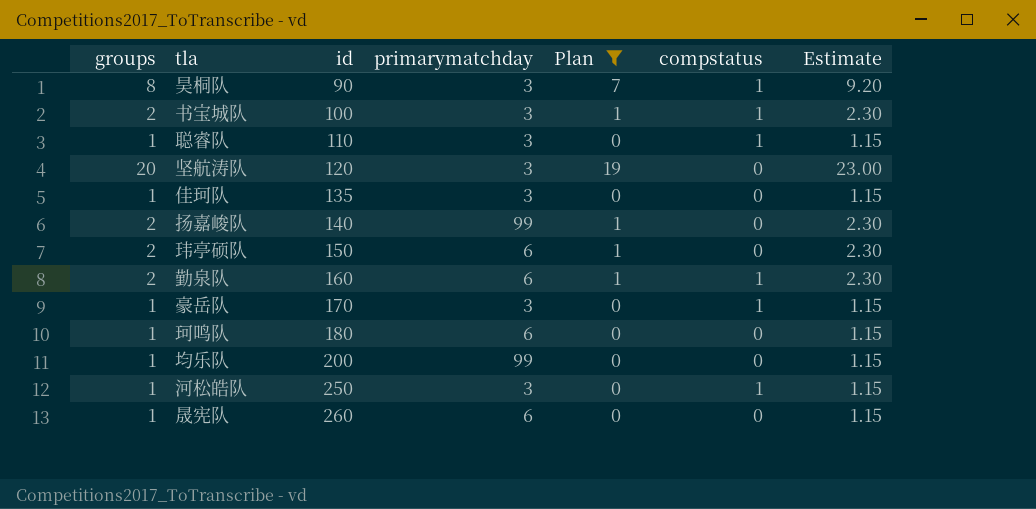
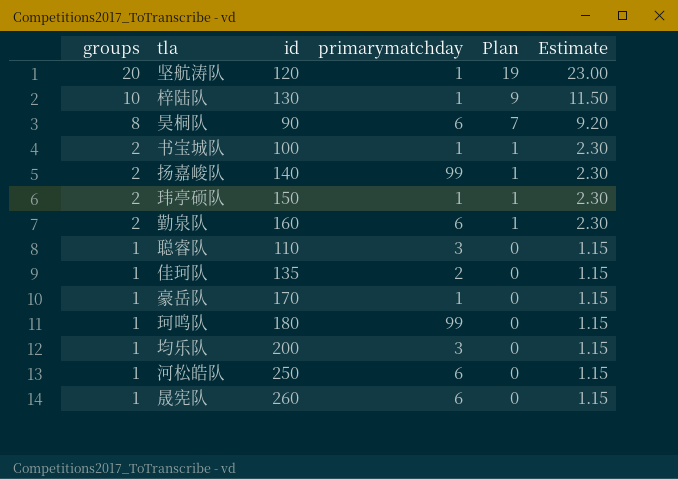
filter: Plan != 9 -> none
row order: id ascending -> groups descending
column compstatus | position: 6 -> none
坚航涛队 | primarymatchday: 3 -> 1
昊桐队 | primarymatchday: 3 -> 6
书宝城队 | primarymatchday: 3 -> 1
玮亭硕队 | primarymatchday: 6 -> 1
佳珂队 | primarymatchday: 3 -> 2
豪岳队 | primarymatchday: 3 -> 1
珂鸣队 | primarymatchday: 6 -> 99
均乐队 | primarymatchday: 99 -> 3
河松皓队 | primarymatchday: 3 -> 6

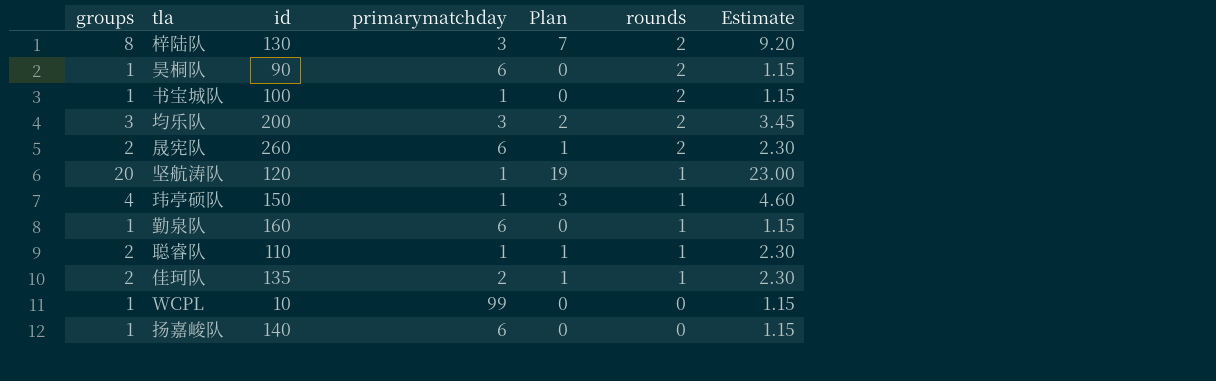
row order: groups descending -> rounds descending
column rounds | position: none -> 6
row 豪岳队: 1 | 170 | 1 | 0 | 1.15 -> none
row 珂鸣队: 1 | 180 | 99 | 0 | 1.15 -> none
row 河松皓队: 1 | 250 | 6 | 0 | 1.15 -> none
梓陆队 | groups: 10 -> 8
梓陆队 | primarymatchday: 1 -> 3
梓陆队 | Plan: 9 -> 7
梓陆队 | Estimate: 11.50 -> 9.20
昊桐队 | groups: 8 -> 1
昊桐队 | Plan: 7 -> 0
昊桐队 | Estimate: 9.20 -> 1.15
书宝城队 | groups: 2 -> 1
书宝城队 | Plan: 1 -> 0
书宝城队 | Estimate: 2.30 -> 1.15
均乐队 | groups: 1 -> 3
均乐队 | Plan: 0 -> 2
均乐队 | Estimate: 1.15 -> 3.45
晟宪队 | groups: 1 -> 2
晟宪队 | Plan: 0 -> 1
晟宪队 | Estimate: 1.15 -> 2.30
玮亭硕队 | groups: 2 -> 4
玮亭硕队 | Plan: 1 -> 3
玮亭硕队 | Estimate: 2.30 -> 4.60
勤泉队 | groups: 2 -> 1
勤泉队 | Plan: 1 -> 0
勤泉队 | Estimate: 2.30 -> 1.15
聪睿队 | groups: 1 -> 2
聪睿队 | primarymatchday: 3 -> 1
聪睿队 | Plan: 0 -> 1
聪睿队 | Estimate: 1.15 -> 2.30
佳珂队 | groups: 1 -> 2
佳珂队 | Plan: 0 -> 1
佳珂队 | Estimate: 1.15 -> 2.30
row WCPL: none -> 1 | 10 | 99 | 0 | 0 | 1.15
扬嘉峻队 | groups: 2 -> 1
扬嘉峻队 | primarymatchday: 99 -> 6
扬嘉峻队 | Plan: 1 -> 0
扬嘉峻队 | Estimate: 2.30 -> 1.15

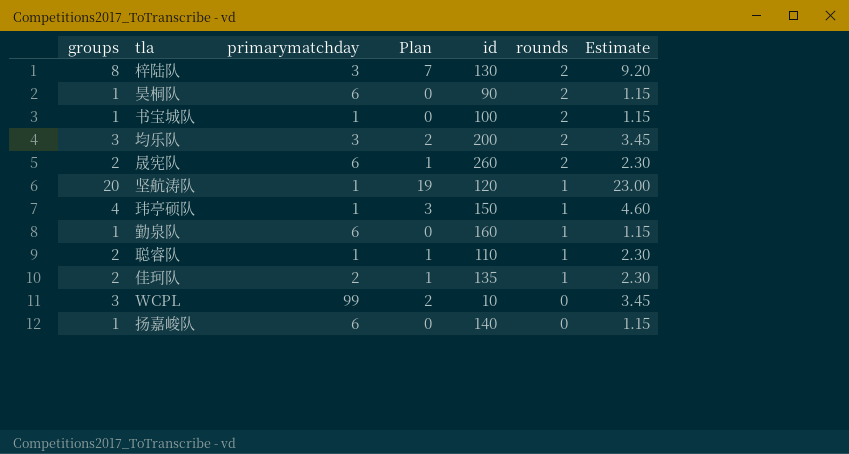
column id | position: 3 -> 5
WCPL | groups: 1 -> 3
WCPL | Plan: 0 -> 2
WCPL | Estimate: 1.15 -> 3.45

